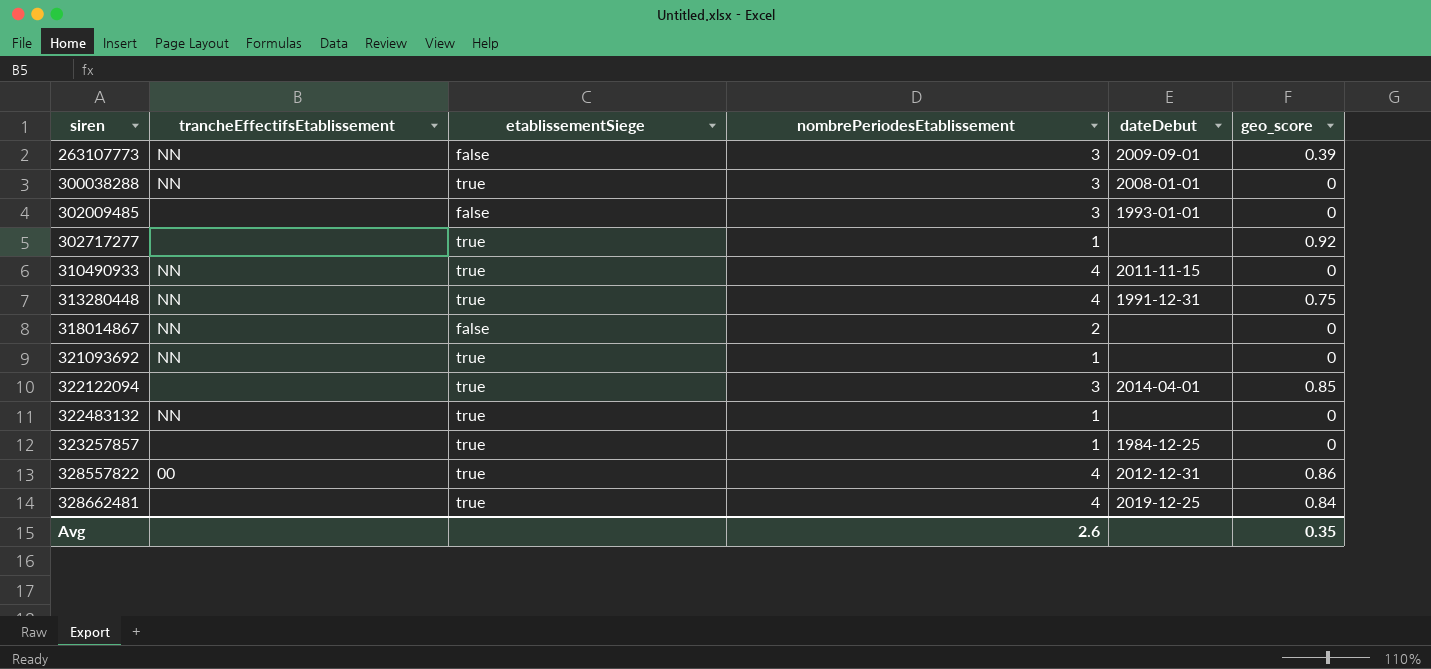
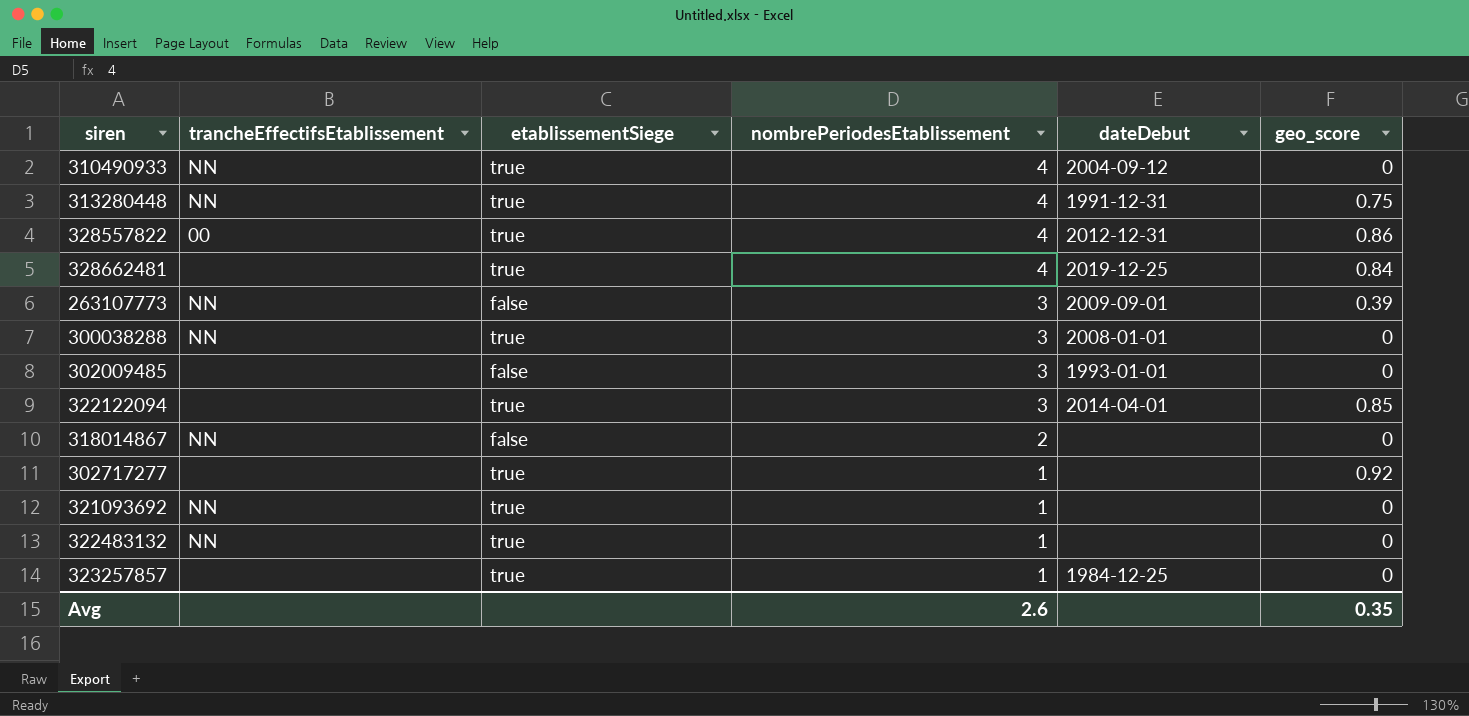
row order: siren ascending -> nombrePeriodesEtablissement descending
310490933 | dateDebut: 2011-11-15 -> 2004-09-12

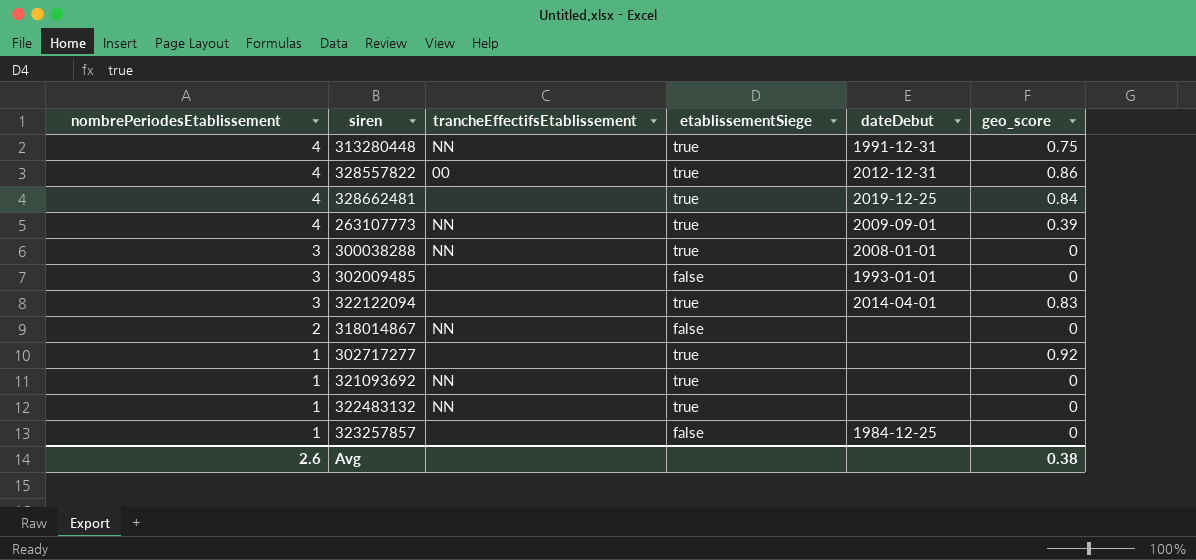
column nombrePeriodesEtablissement | position: 4 -> 1
row 310490933: NN | true | 4 | 2004-09-12 | 0 -> none
263107773 | nombrePeriodesEtablissement: 3 -> 4
263107773 | etablissementSiege: false -> true
322122094 | geo_score: 0.85 -> 0.83
323257857 | etablissementSiege: true -> false
Avg | geo_score: 0.35 -> 0.38

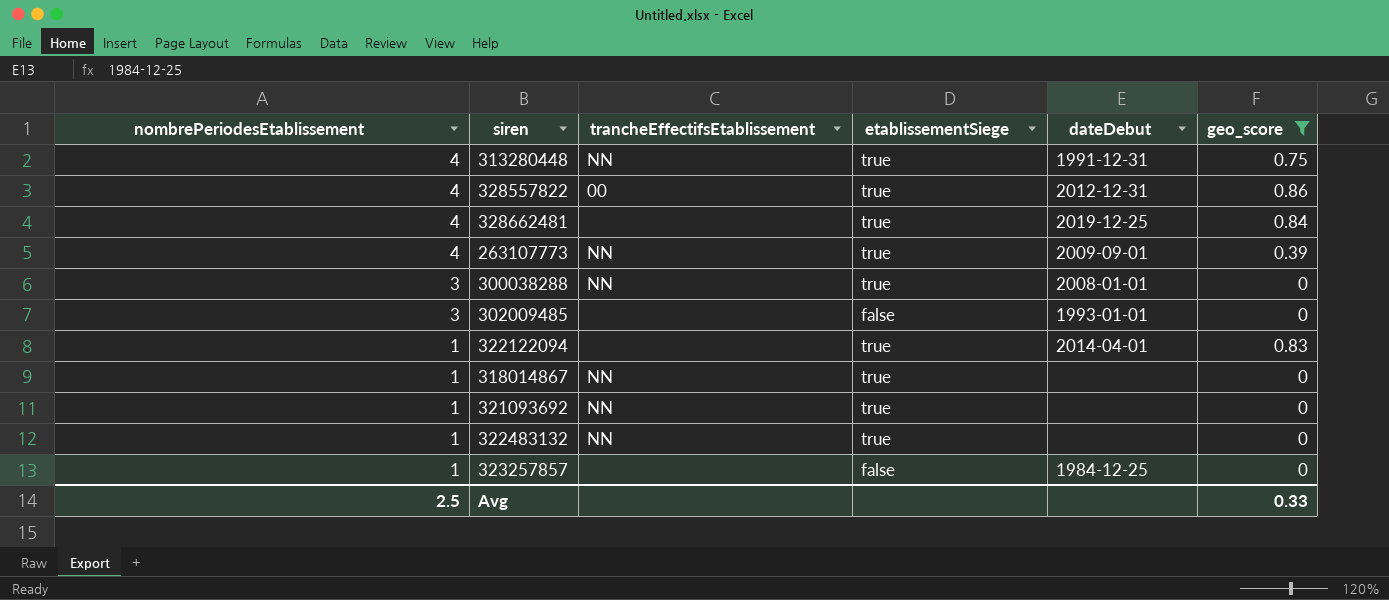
filter: none -> geo_score != 0.92
322122094 | nombrePeriodesEtablissement: 3 -> 1
318014867 | nombrePeriodesEtablissement: 2 -> 1
318014867 | etablissementSiege: false -> true
Avg | nombrePeriodesEtablissement: 2.6 -> 2.5
Avg | geo_score: 0.38 -> 0.33

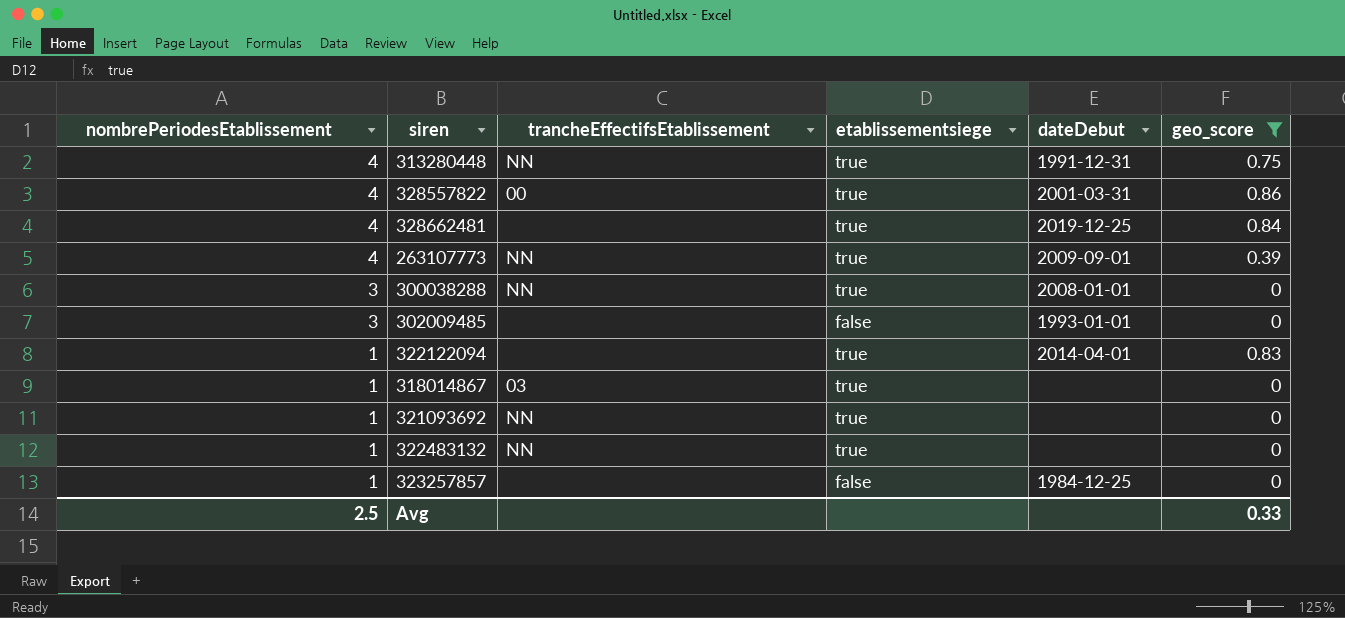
column name: etablissementSiege -> etablissementsiege
328557822 | dateDebut: 2012-12-31 -> 2001-03-31
318014867 | trancheEffectifsEtablissement: NN -> 03

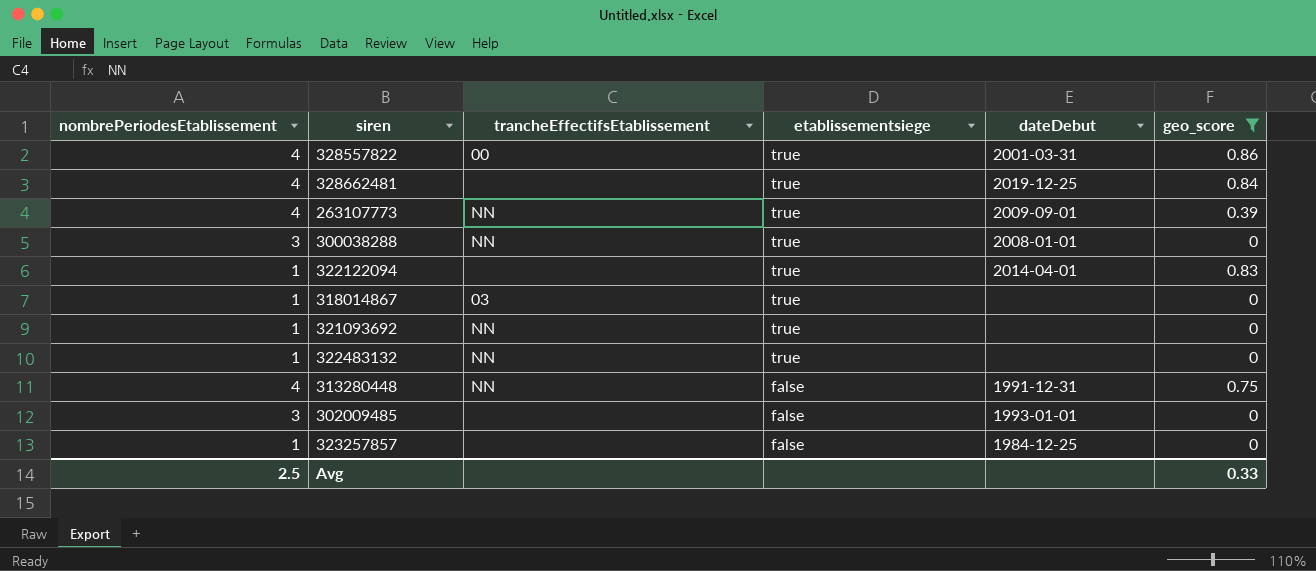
row order: nombrePeriodesEtablissement descending -> etablissementsiege descending
313280448 | etablissementsiege: true -> false

